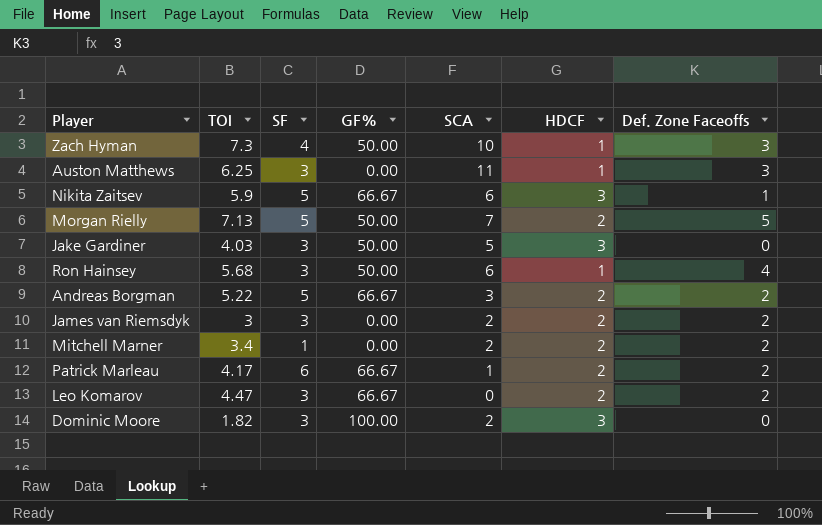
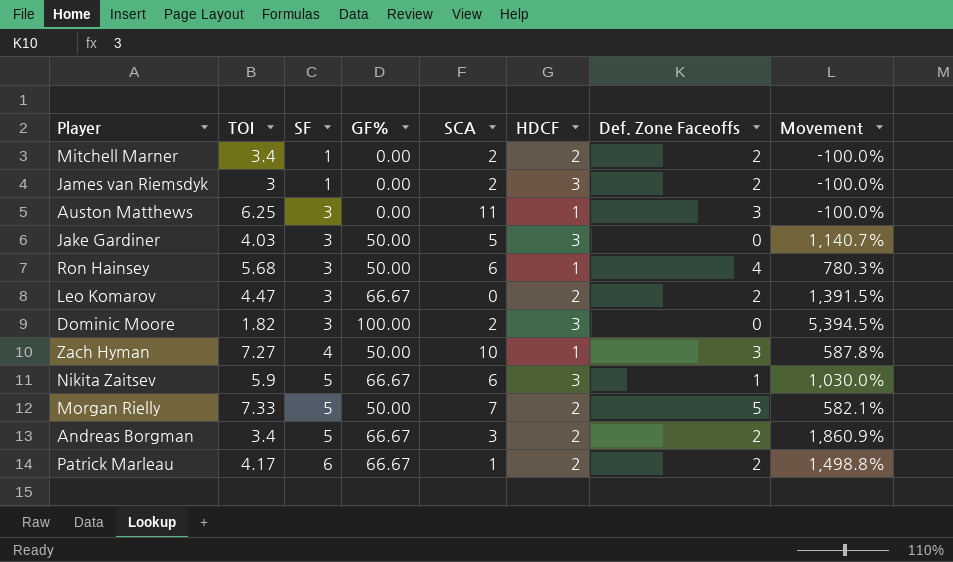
row order: none -> SF ascending
column Movement | formula: none -> ([GF%] - [TOI]) / [TOI]
James van Riemsdyk | SF: 3 -> 1
James van Riemsdyk | HDCF: 2 -> 3
Zach Hyman | TOI: 7.3 -> 7.27
Morgan Rielly | TOI: 7.13 -> 7.33
Andreas Borgman | TOI: 5.22 -> 3.4

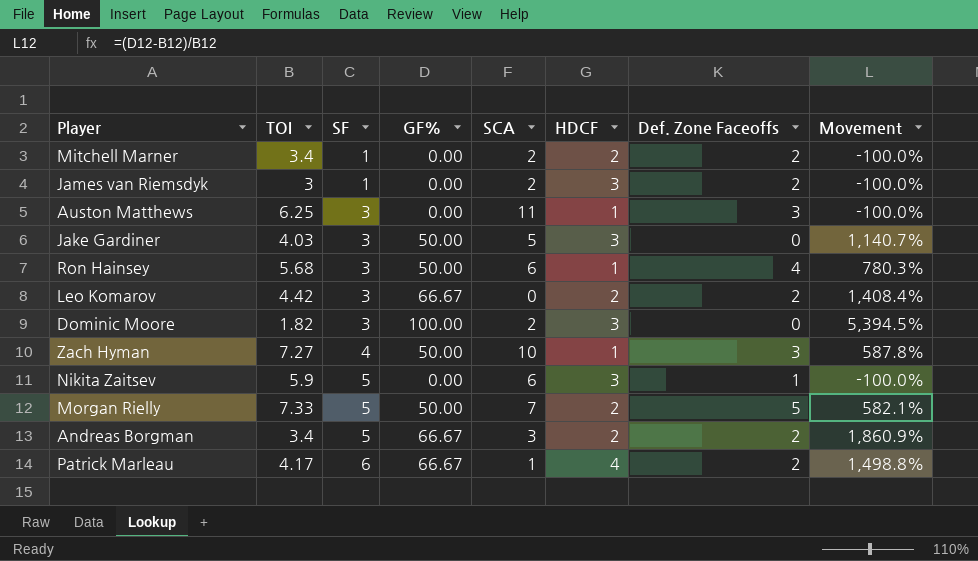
Leo Komarov | TOI: 4.47 -> 4.42
Leo Komarov | Movement: 1,391.5% -> 1,408.4%
Nikita Zaitsev | GF%: 66.67 -> 0.00
Nikita Zaitsev | Movement: 1,030.0% -> -100.0%
Patrick Marleau | HDCF: 2 -> 4

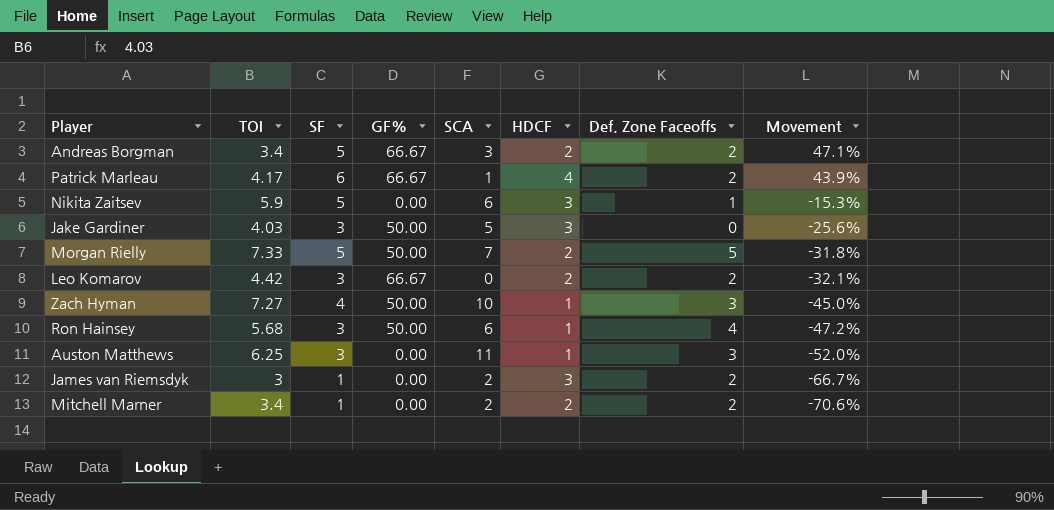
row order: SF ascending -> Movement descending
column Movement | formula: ([GF%] - [TOI]) / [TOI] -> ([SF] - [TOI]) / [TOI]
row Dominic Moore: 1.82 | 3 | 100.00 | 2 | 3 | 0 | 5,394.5% -> none

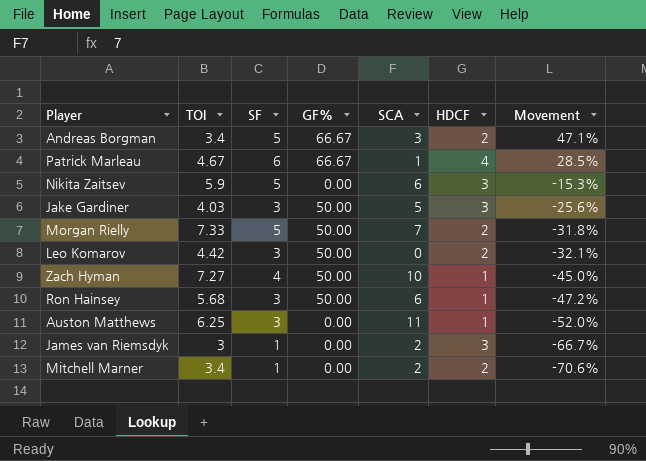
column Def. Zone Faceoffs | position: 7 -> none
Patrick Marleau | TOI: 4.17 -> 4.67
Patrick Marleau | Movement: 43.9% -> 28.5%
Leo Komarov | GF%: 66.67 -> 50.00

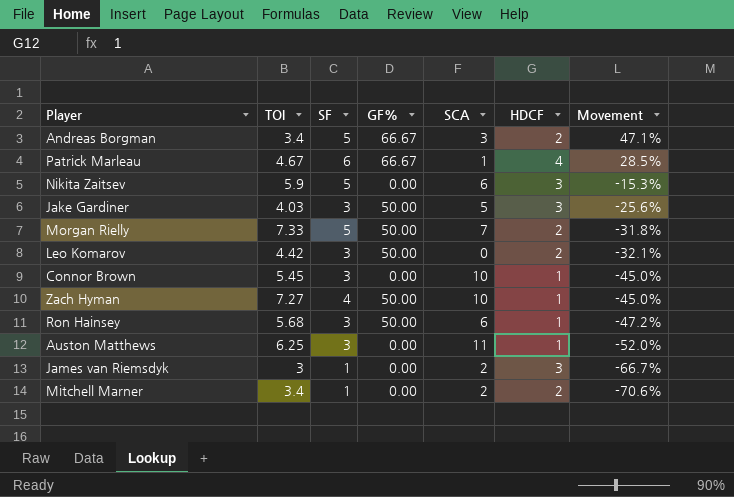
row Connor Brown: none -> 5.45 | 3 | 0.00 | 10 | 1 | -45.0%

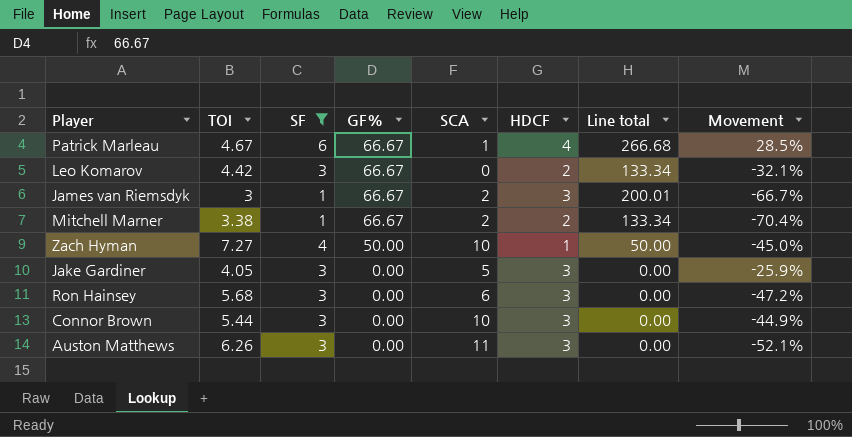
filter: none -> SF != 5
row order: Movement descending -> GF% descending
column Line total | formula: none -> [GF%] * [HDCF]
Leo Komarov | GF%: 50.00 -> 66.67
James van Riemsdyk | GF%: 0.00 -> 66.67
Mitchell Marner | TOI: 3.4 -> 3.38
Mitchell Marner | GF%: 0.00 -> 66.67
Mitchell Marner | Movement: -70.6% -> -70.4%
Jake Gardiner | TOI: 4.03 -> 4.05
Jake Gardiner | GF%: 50.00 -> 0.00
Jake Gardiner | Movement: -25.6% -> -25.9%
Ron Hainsey | GF%: 50.00 -> 0.00
Ron Hainsey | HDCF: 1 -> 3
Connor Brown | TOI: 5.45 -> 5.44
Connor Brown | HDCF: 1 -> 3
Connor Brown | Movement: -45.0% -> -44.9%
Auston Matthews | TOI: 6.25 -> 6.26
Auston Matthews | HDCF: 1 -> 3
Auston Matthews | Movement: -52.0% -> -52.1%

